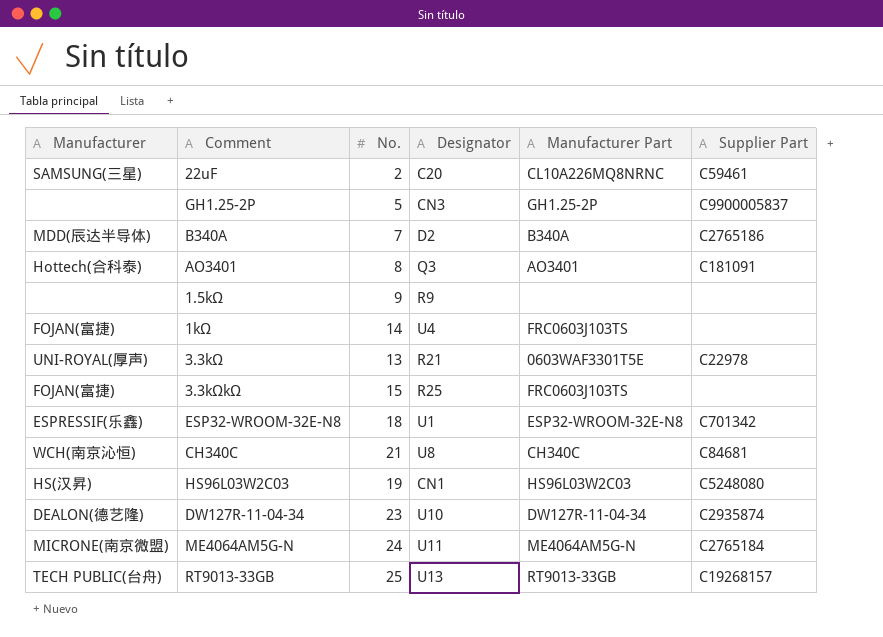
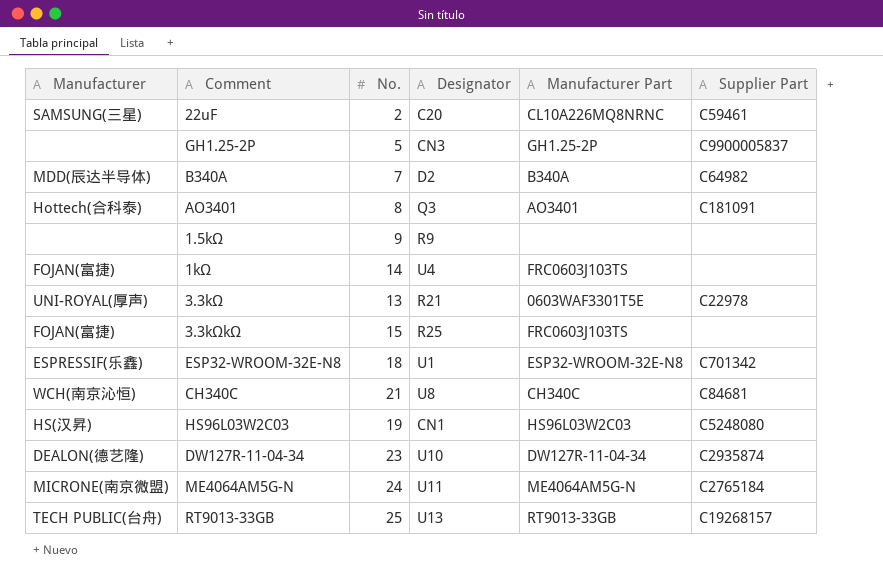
B340A | Supplier Part: C2765186 -> C64982

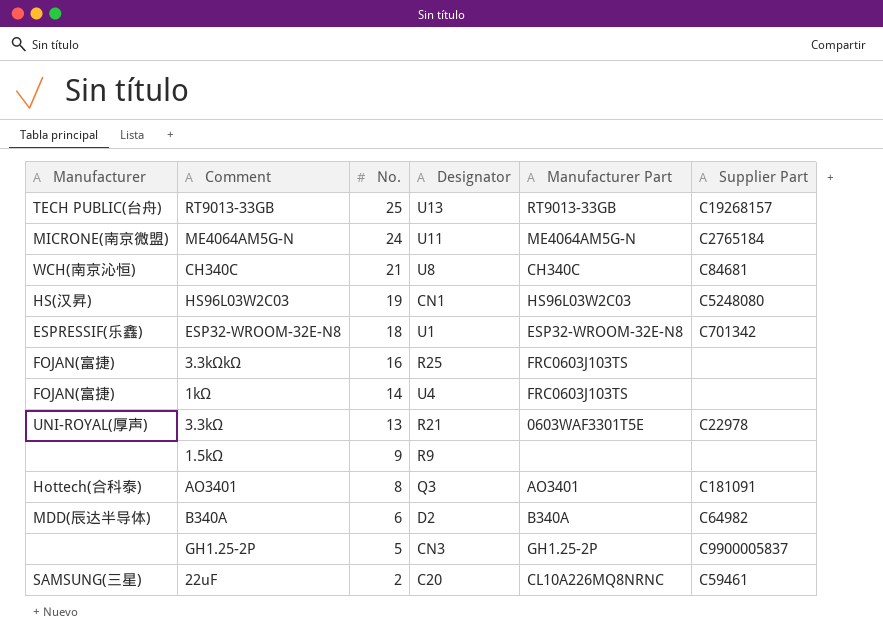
row order: none -> No. descending
row DW127R-11-04-34: DEALON(德艺隆) | 23 | U10 | DW127R-11-04-34 | C2935874 -> none
3.3kΩkΩ | No.: 15 -> 16
B340A | No.: 7 -> 6

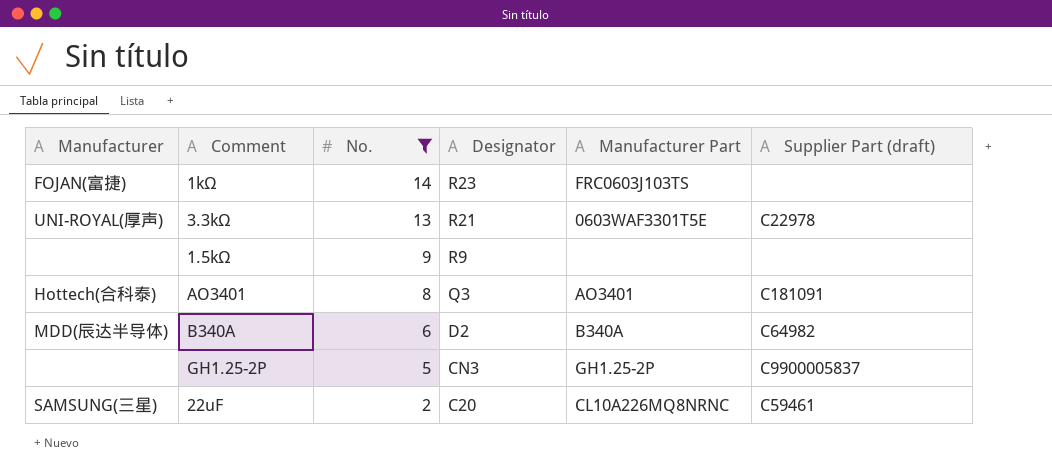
filter: none -> No. <= 14
column name: Supplier Part -> Supplier Part (draft)
1kΩ | Designator: U4 -> R23

